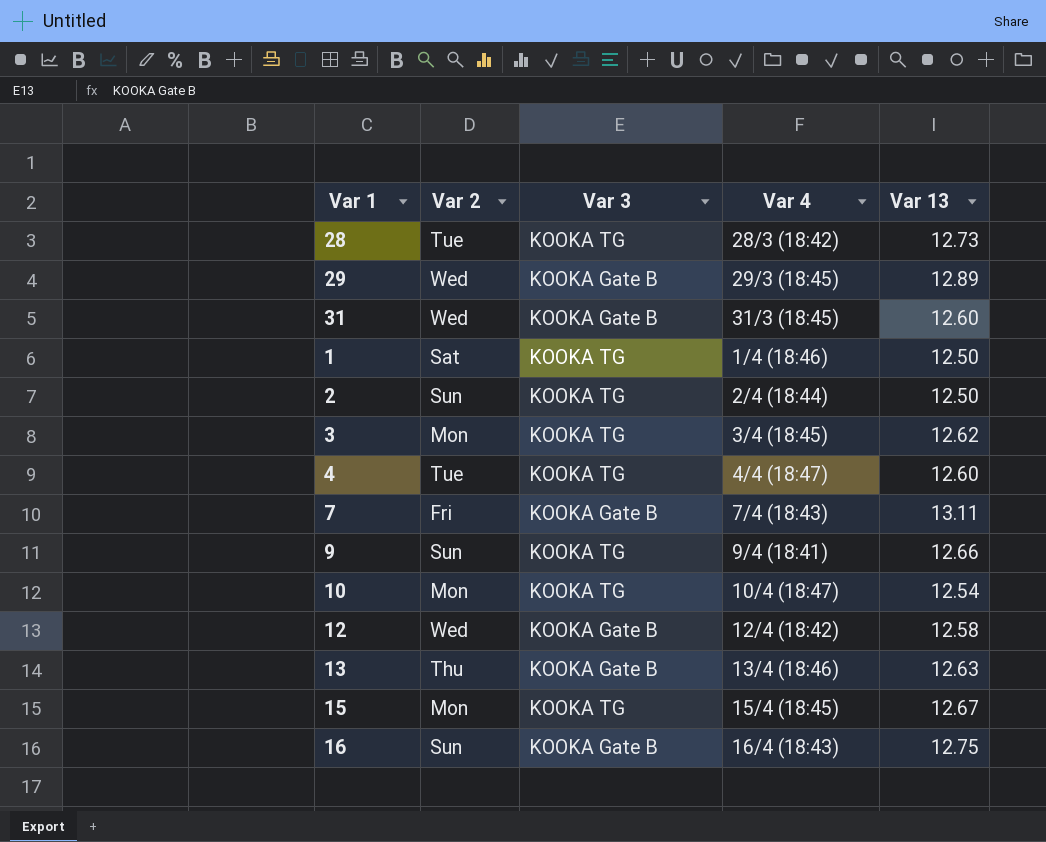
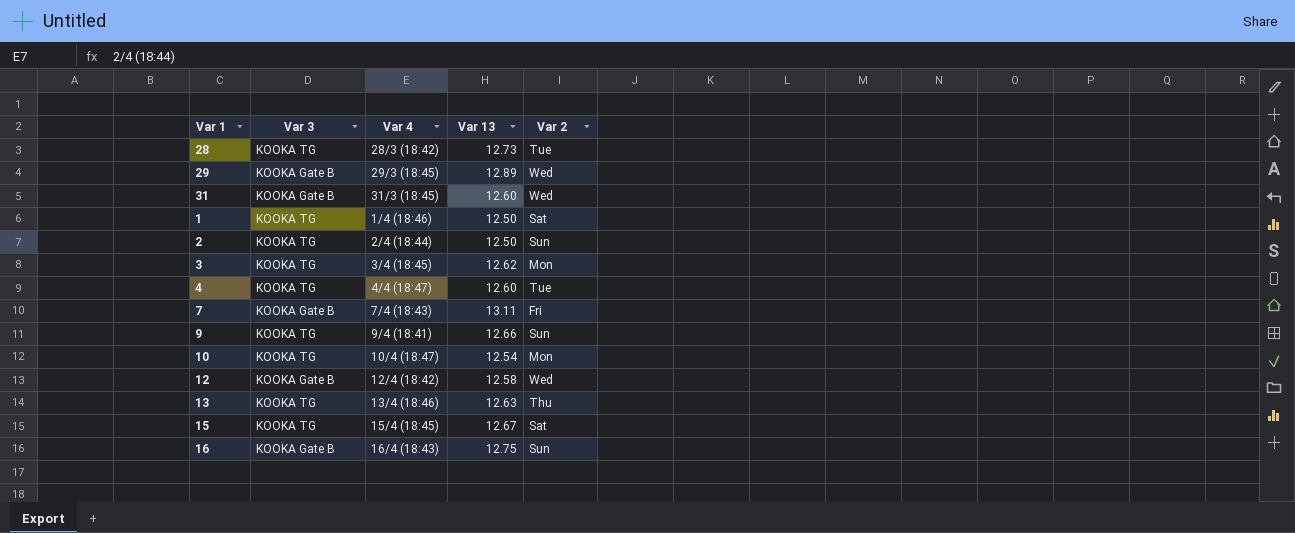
column Var 2 | position: 2 -> 5
13 | Var 3: KOOKA Gate B -> KOOKA TG
15 | Var 2: Mon -> Sat

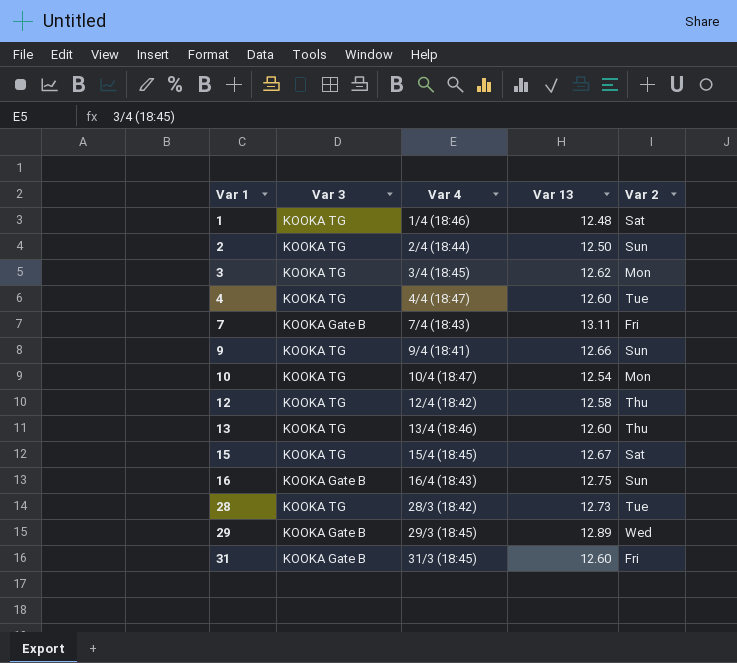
row order: none -> Var 1 ascending
1 | Var 13: 12.50 -> 12.48
12 | Var 3: KOOKA Gate B -> KOOKA TG
12 | Var 2: Wed -> Thu
13 | Var 13: 12.63 -> 12.60
31 | Var 2: Wed -> Fri

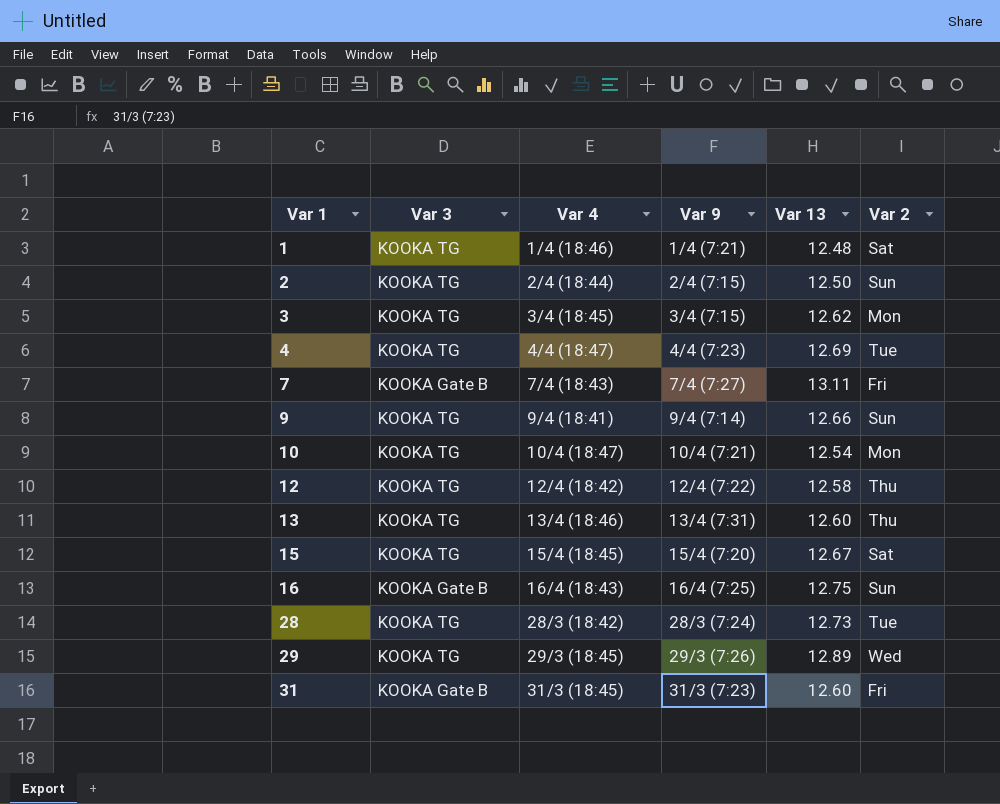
column Var 9 | position: none -> 4
4 | Var 13: 12.60 -> 12.69
29 | Var 3: KOOKA Gate B -> KOOKA TG

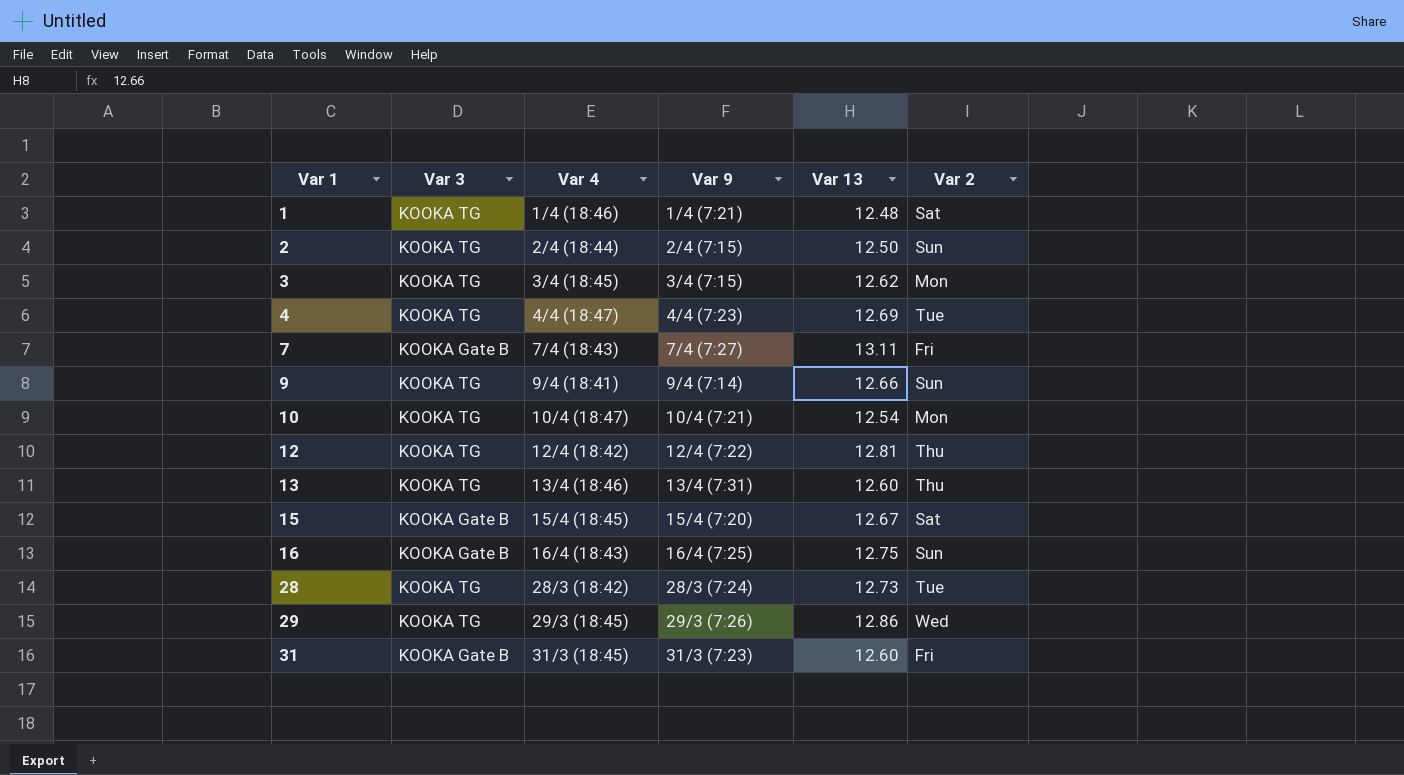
12 | Var 13: 12.58 -> 12.81
15 | Var 3: KOOKA TG -> KOOKA Gate B
29 | Var 13: 12.89 -> 12.86

